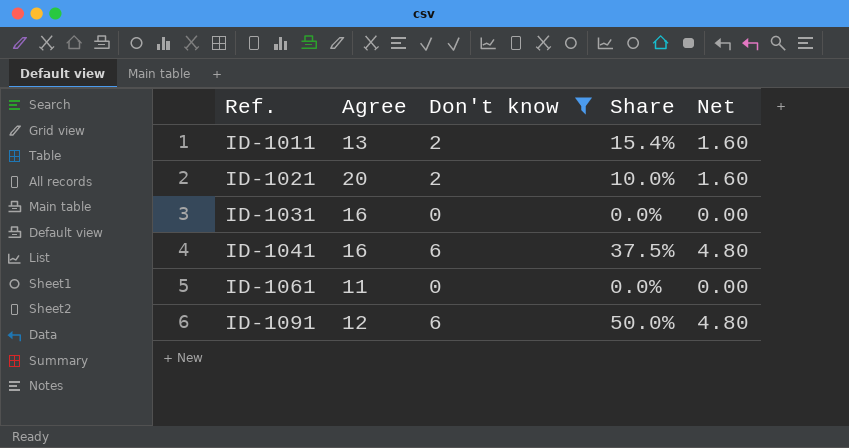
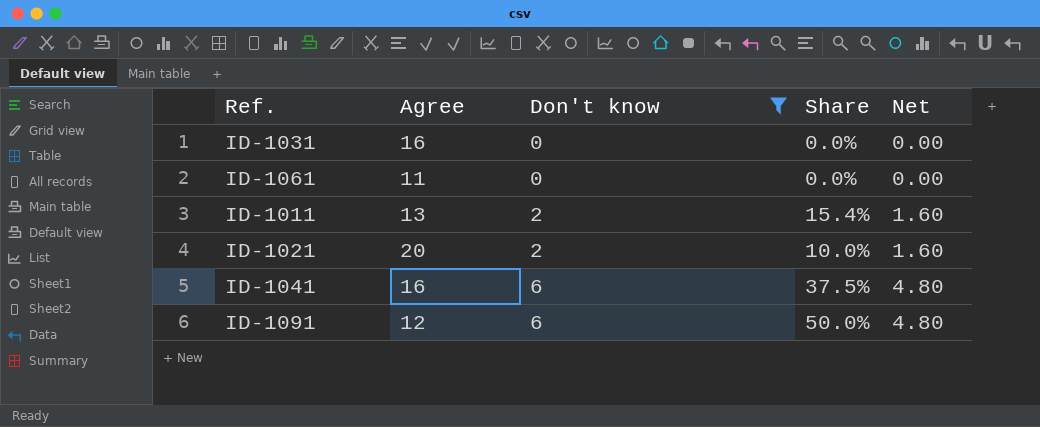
row order: Ref. ascending -> Don't know ascending

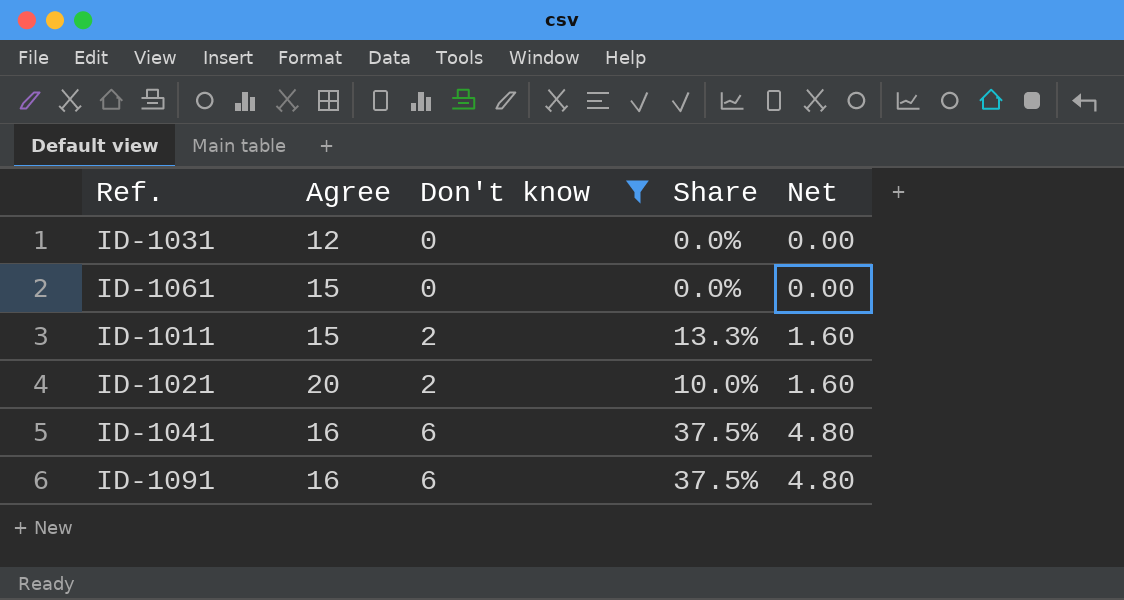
ID-1031 | Agree: 16 -> 12
ID-1061 | Agree: 11 -> 15
ID-1011 | Agree: 13 -> 15
ID-1011 | Share: 15.4% -> 13.3%
ID-1091 | Agree: 12 -> 16
ID-1091 | Share: 50.0% -> 37.5%

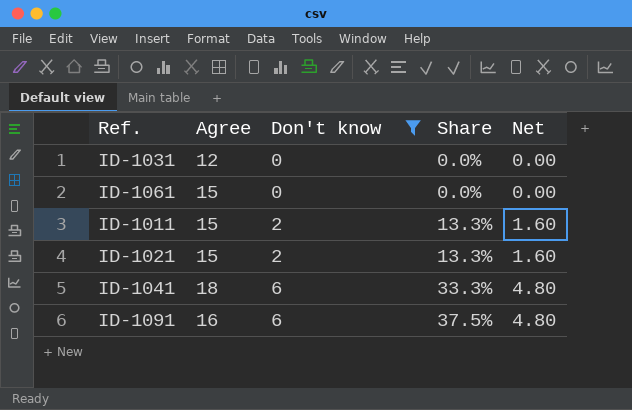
ID-1021 | Agree: 20 -> 15
ID-1021 | Share: 10.0% -> 13.3%
ID-1041 | Agree: 16 -> 18
ID-1041 | Share: 37.5% -> 33.3%

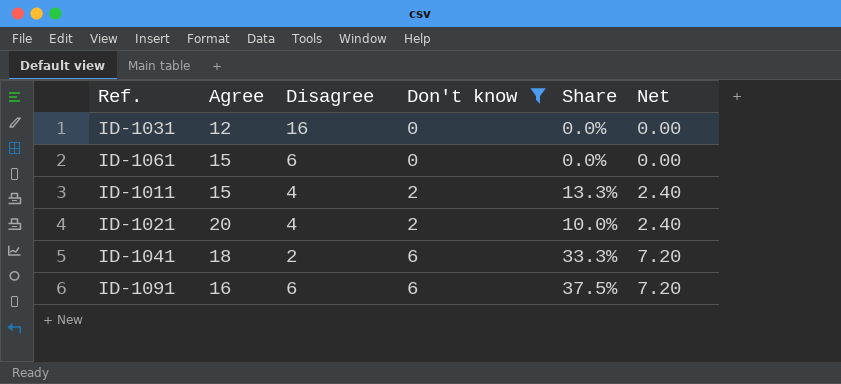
column Disagree | position: none -> 3
column Net | formula: [Don't know] * 0.8 -> [Don't know] * 1.2
ID-1021 | Agree: 15 -> 20
ID-1021 | Share: 13.3% -> 10.0%

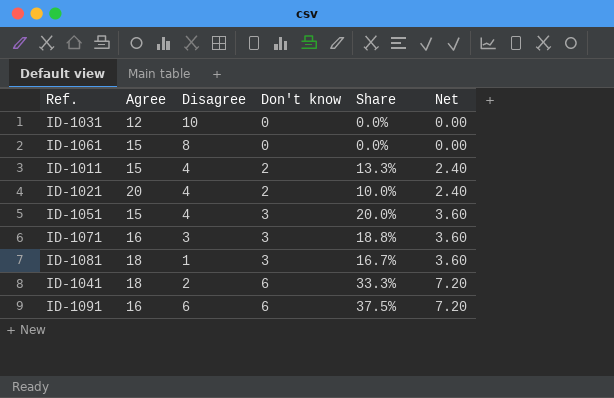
filter: Don't know != 3 -> none
ID-1031 | Disagree: 16 -> 10
ID-1061 | Disagree: 6 -> 8

